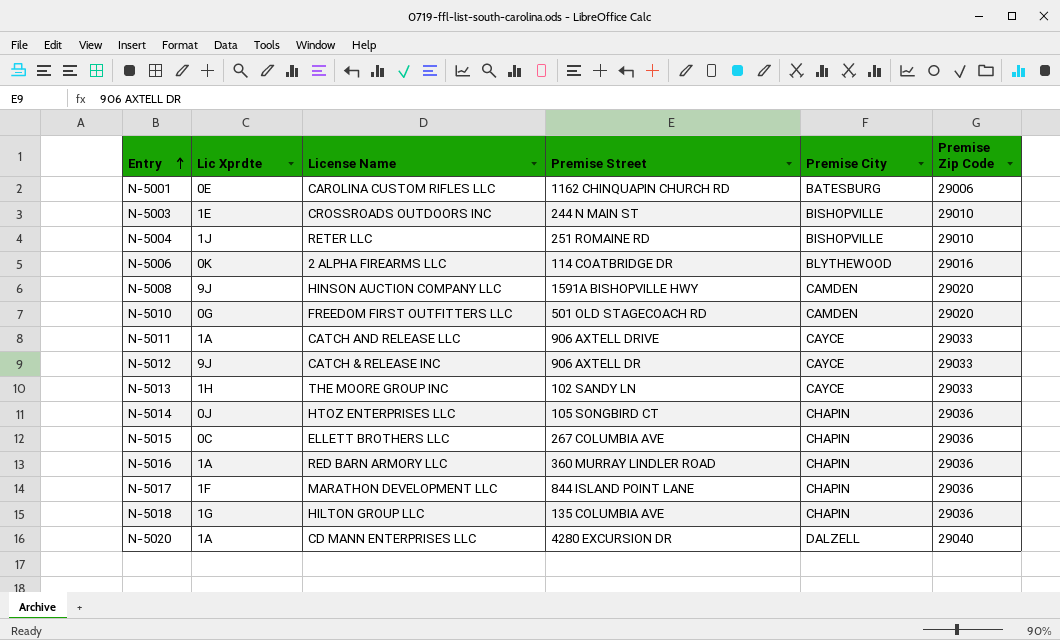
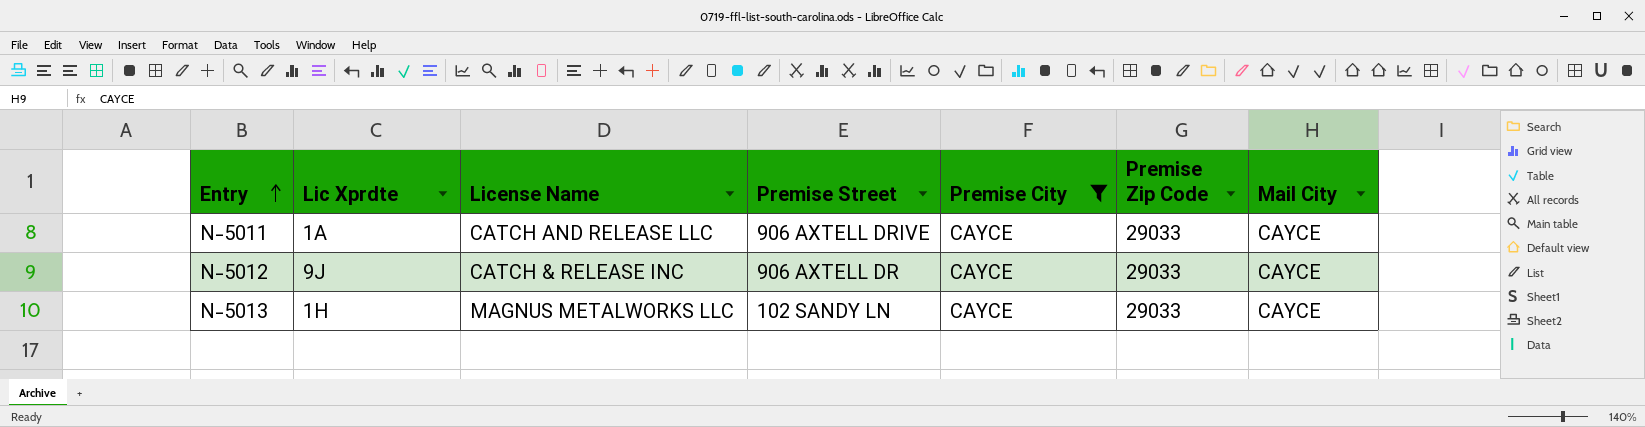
filter: none -> Premise City = CAYCE
column Mail City | position: none -> 7
N-5013 | License Name: THE MOORE GROUP INC -> MAGNUS METALWORKS LLC

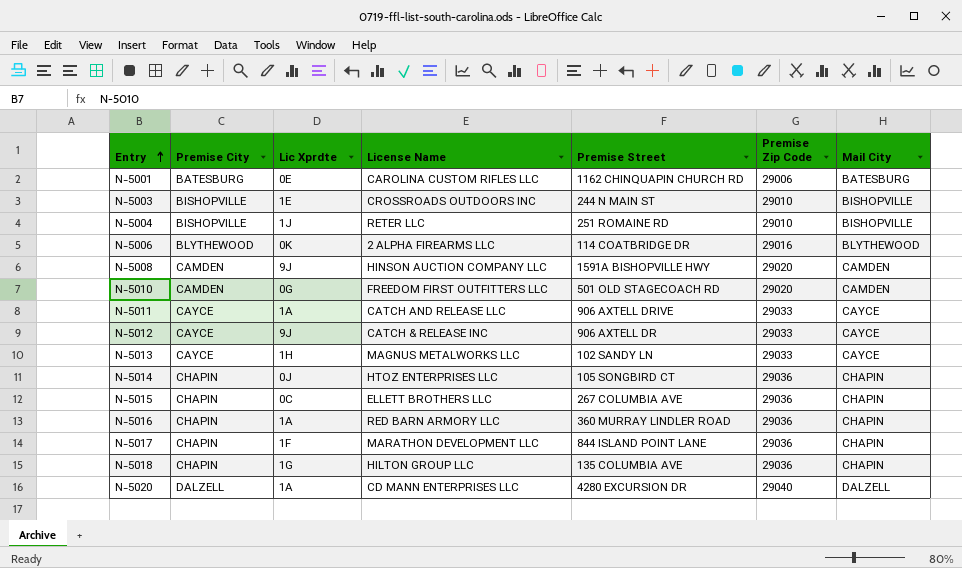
filter: Premise City = CAYCE -> none
column Premise City | position: 5 -> 2

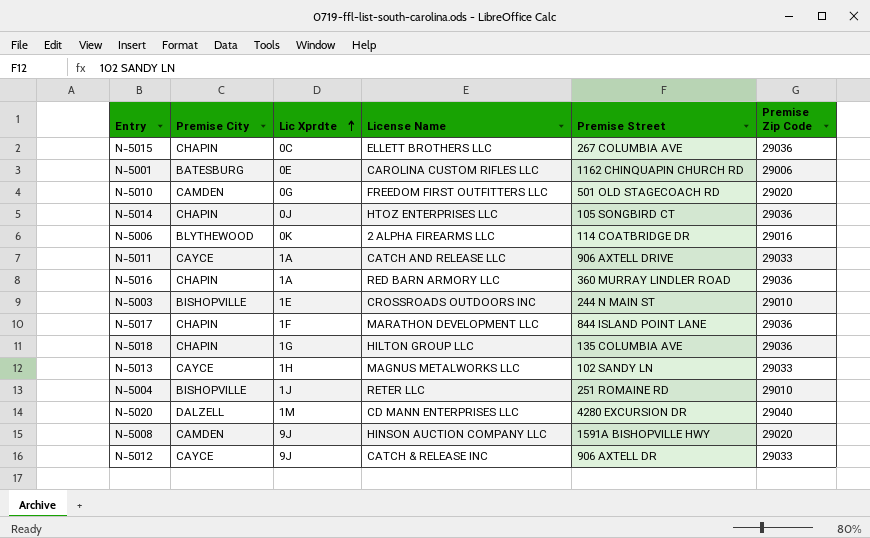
row order: Entry ascending -> Lic Xprdte ascending
column Mail City | position: 7 -> none
N-5020 | Lic Xprdte: 1A -> 1M

